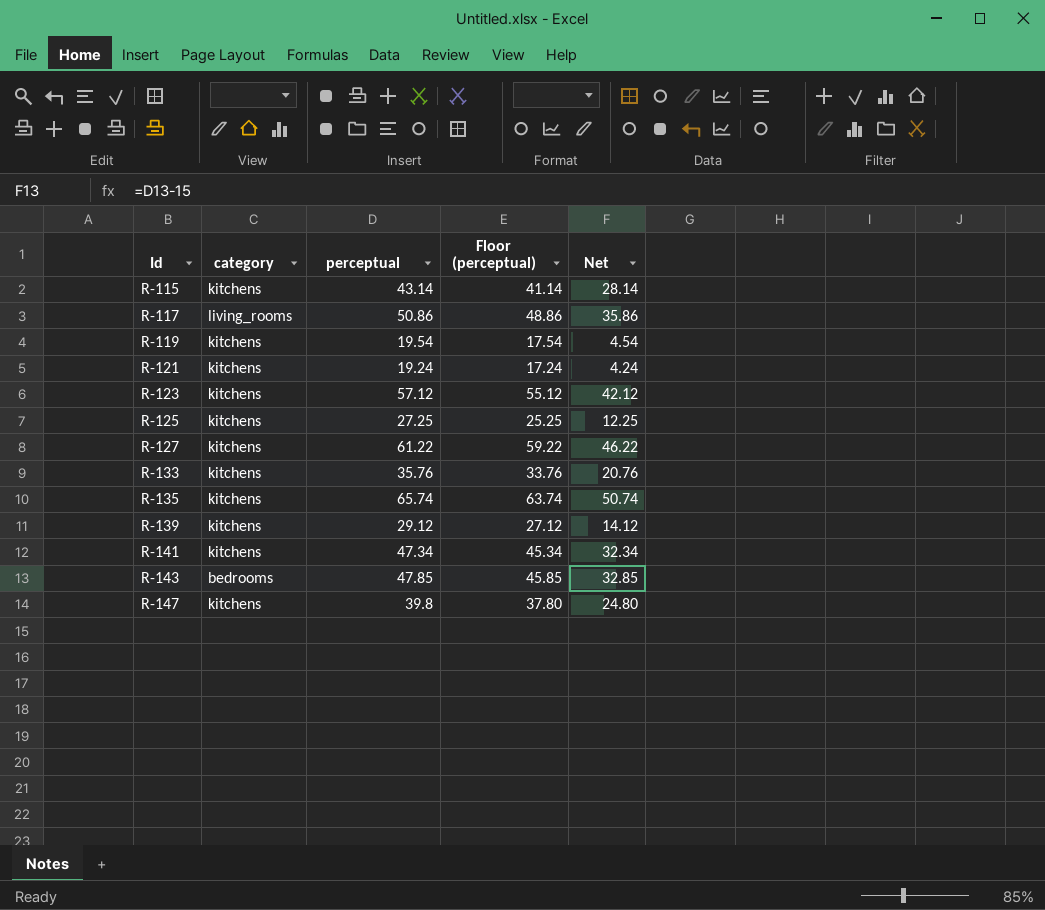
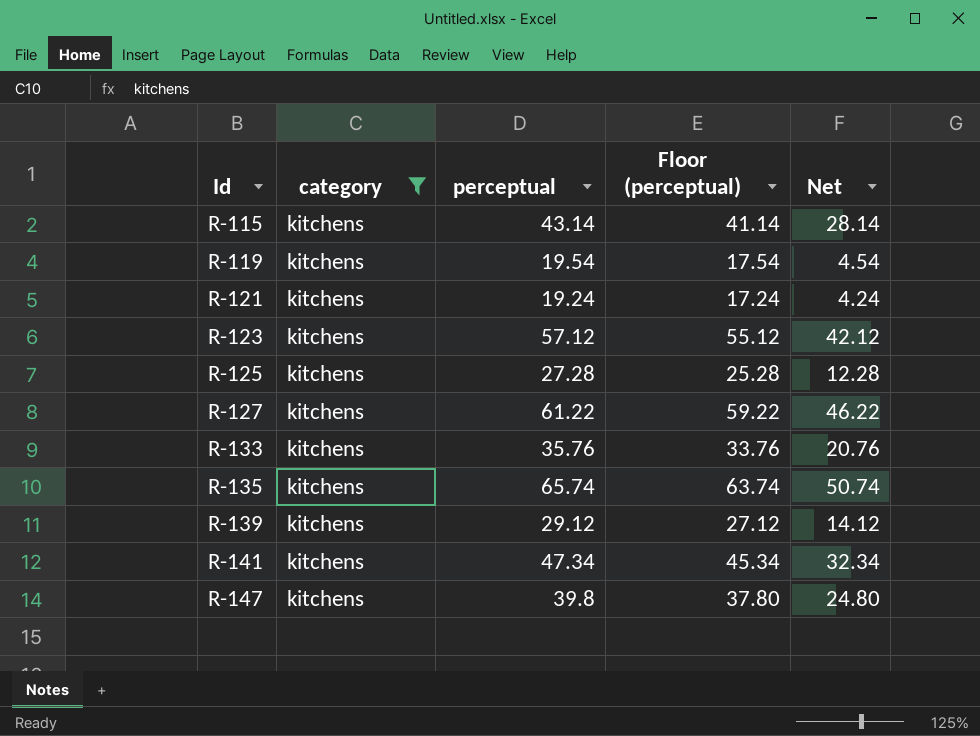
filter: none -> category = kitchens
R-125 | perceptual: 27.25 -> 27.28
R-125 | Floor (perceptual): 25.25 -> 25.28
R-125 | Net: 12.25 -> 12.28

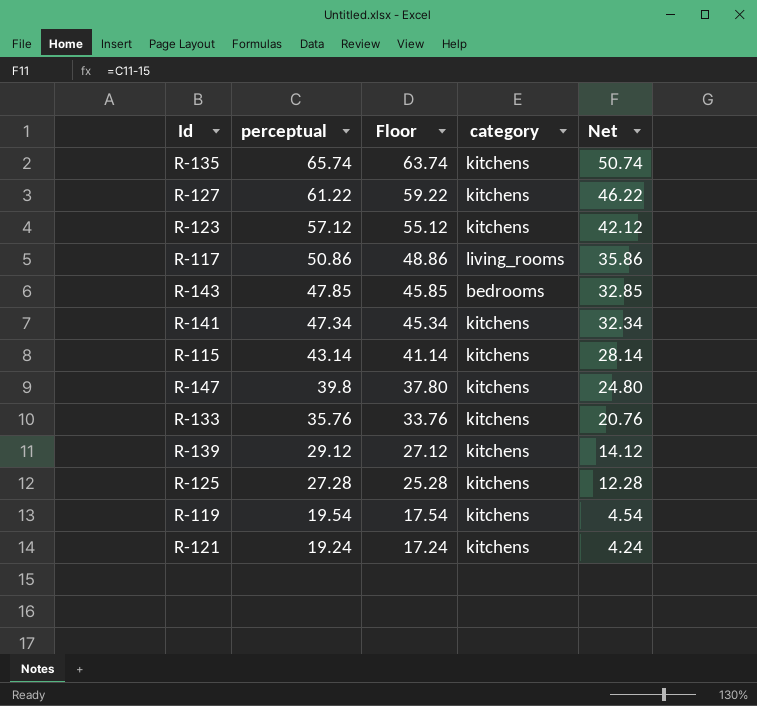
filter: category = kitchens -> none
row order: Id ascending -> perceptual descending
column name: Floor (perceptual) -> Floor
column category | position: 2 -> 4

